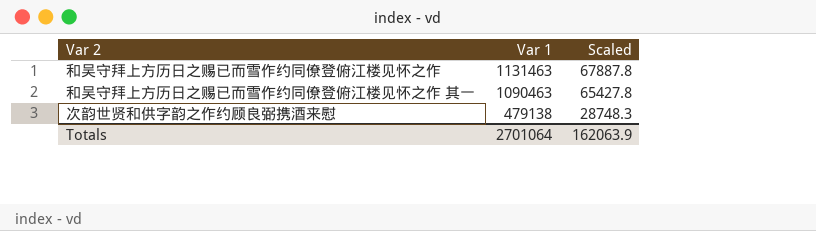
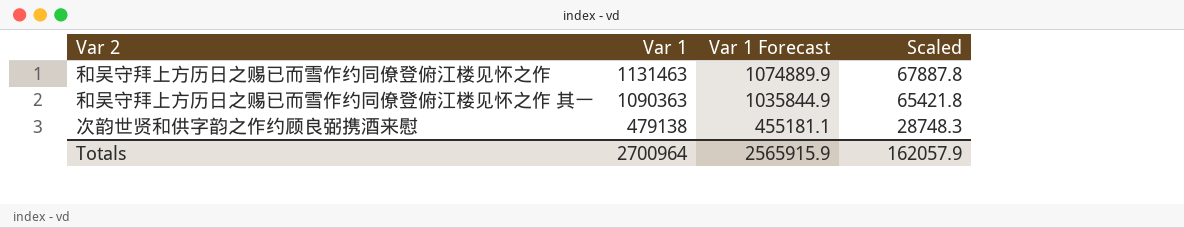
column Var 1 Forecast | formula: none -> [Var 1] * 0.95
和吴守拜上方历日之赐已而雪作约同僚登俯江楼见怀之作 其一 | Var 1: 1090463 -> 1090363
和吴守拜上方历日之赐已而雪作约同僚登俯江楼见怀之作 其一 | Scaled: 65427.8 -> 65421.8
Totals | Var 1: 2701064 -> 2700964
Totals | Scaled: 162063.9 -> 162057.9

